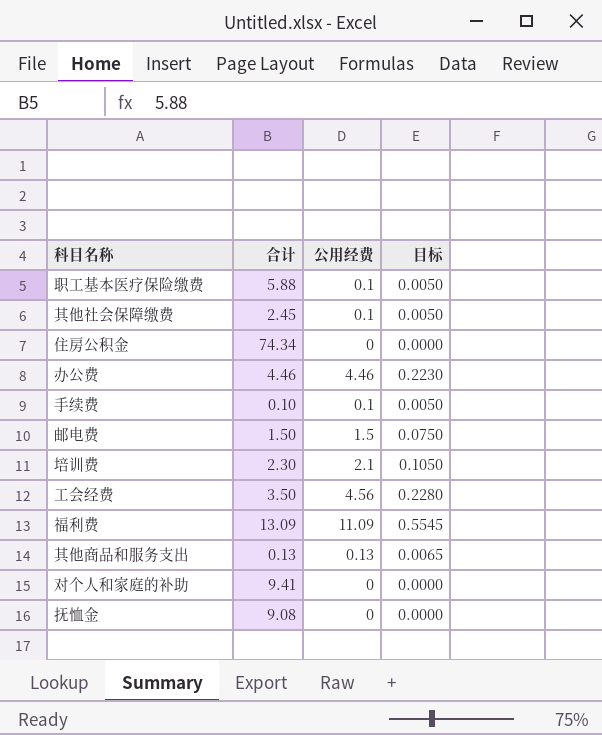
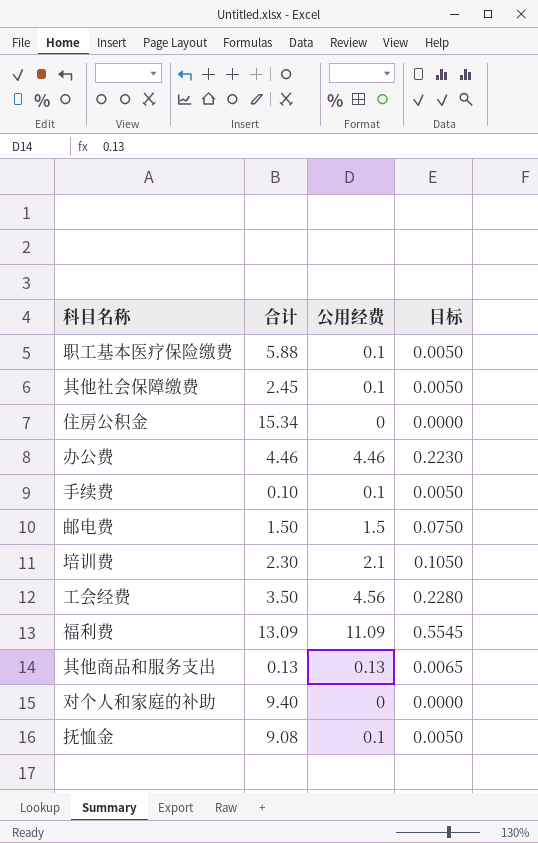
住房公积金 | 合计: 74.34 -> 15.34
对个人和家庭的补助 | 合计: 9.41 -> 9.40
抚恤金 | 公用经费: 0 -> 0.1
抚恤金 | 目标: 0.0000 -> 0.0050

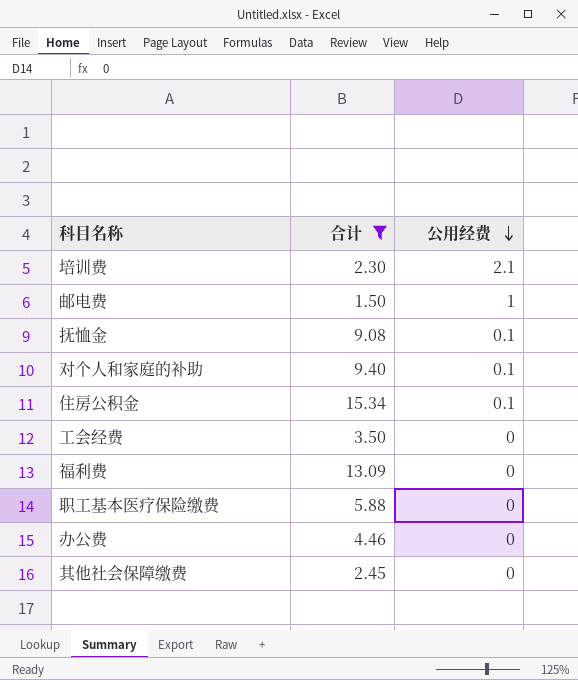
filter: none -> 合计 >= 1.50
row order: none -> 公用经费 descending
column 目标 | formula: [公用经费] * 0.05 -> none
邮电费 | 公用经费: 1.5 -> 1
对个人和家庭的补助 | 公用经费: 0 -> 0.1
住房公积金 | 公用经费: 0 -> 0.1
工会经费 | 公用经费: 4.56 -> 0
福利费 | 公用经费: 11.09 -> 0
职工基本医疗保险缴费 | 公用经费: 0.1 -> 0
办公费 | 公用经费: 4.46 -> 0
其他社会保障缴费 | 公用经费: 0.1 -> 0

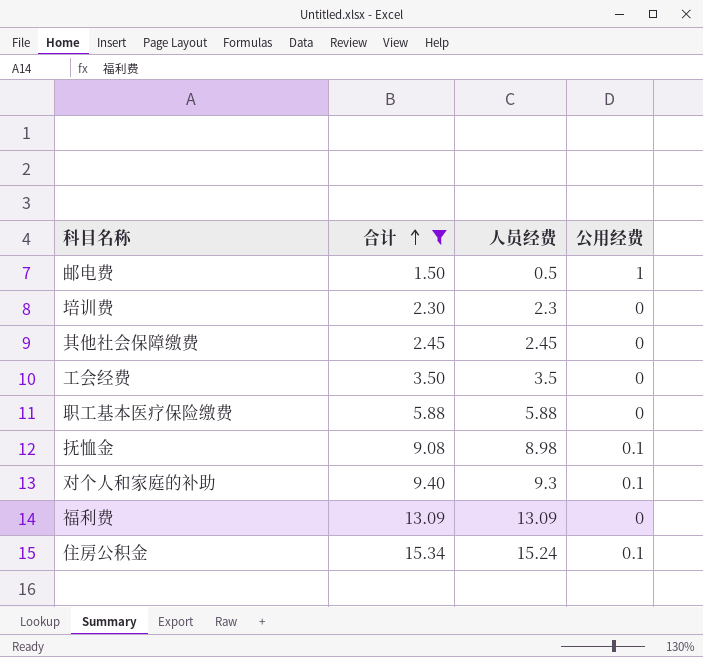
row order: 公用经费 descending -> 合计 ascending
column 人员经费 | formula: none -> [合计] - [公用经费]
row 办公费: 4.46 | 0 -> none
培训费 | 公用经费: 2.1 -> 0

